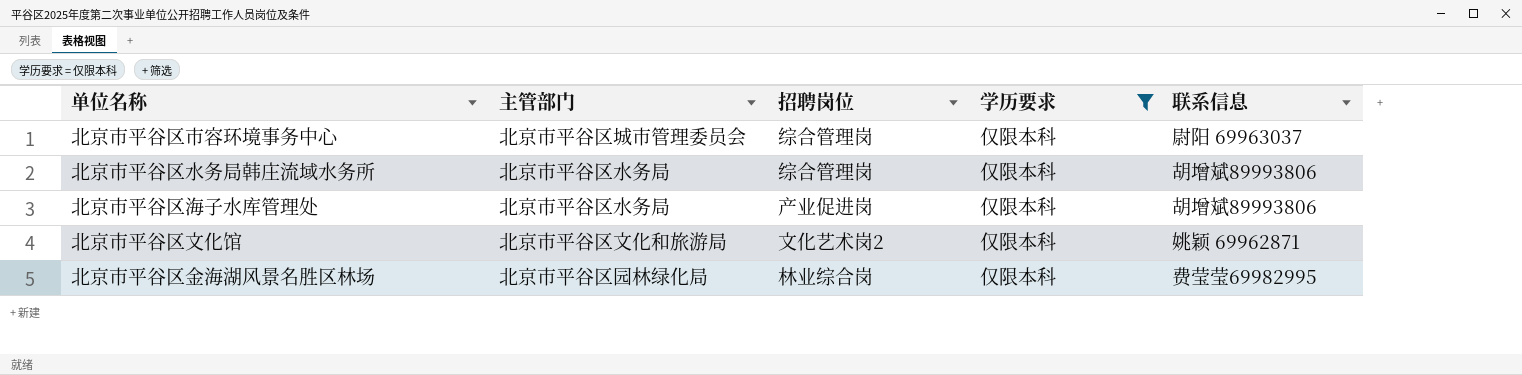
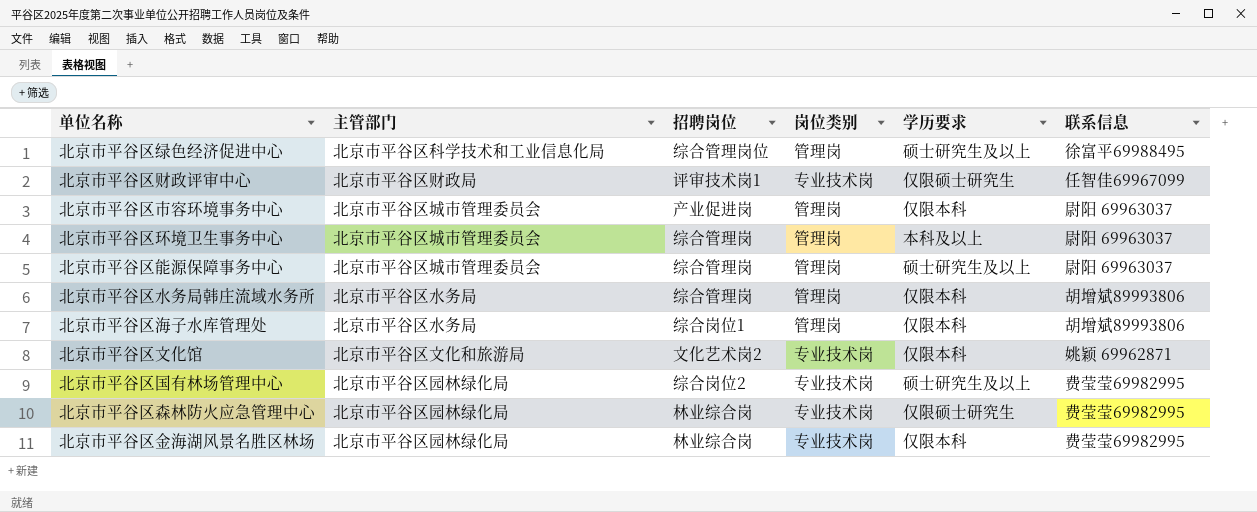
filter: 学历要求 = 仅限本科 -> none
column 岗位类别 | position: none -> 4
北京市平谷区市容环境事务中心 | 招聘岗位: 综合管理岗 -> 产业促进岗
北京市平谷区海子水库管理处 | 招聘岗位: 产业促进岗 -> 综合岗位1

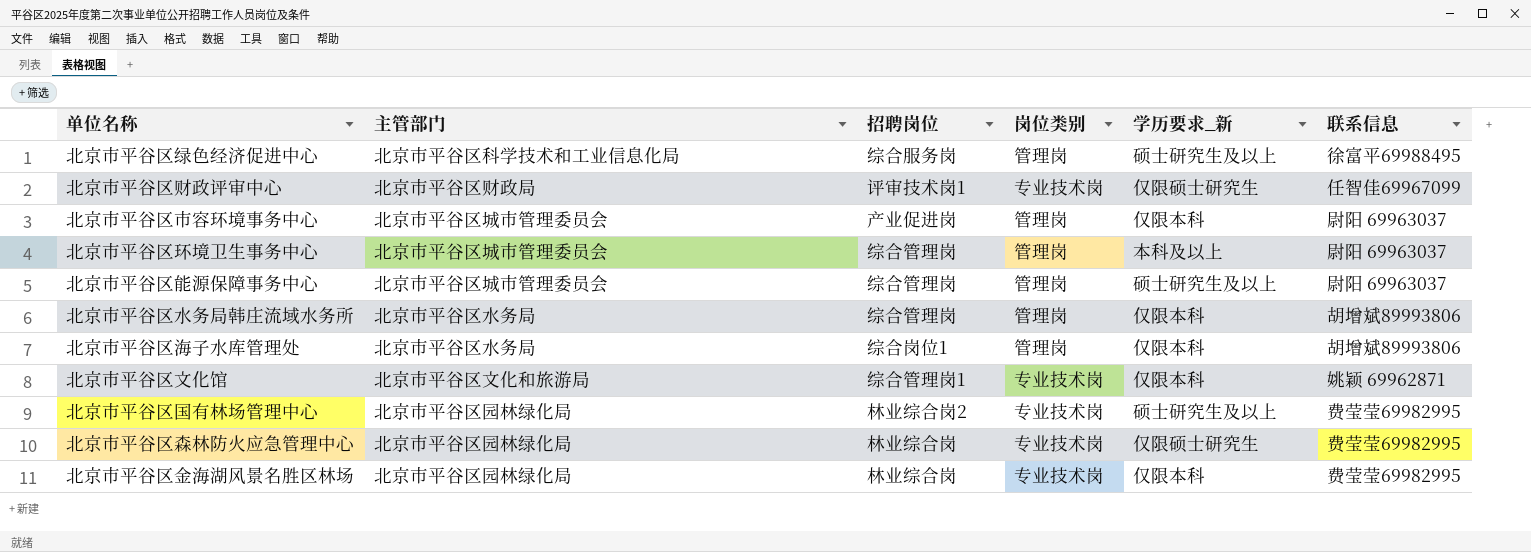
column name: 学历要求 -> 学历要求_新
北京市平谷区绿色经济促进中心 | 招聘岗位: 综合管理岗位 -> 综合服务岗
北京市平谷区文化馆 | 招聘岗位: 文化艺术岗2 -> 综合管理岗1
北京市平谷区国有林场管理中心 | 招聘岗位: 综合岗位2 -> 林业综合岗2

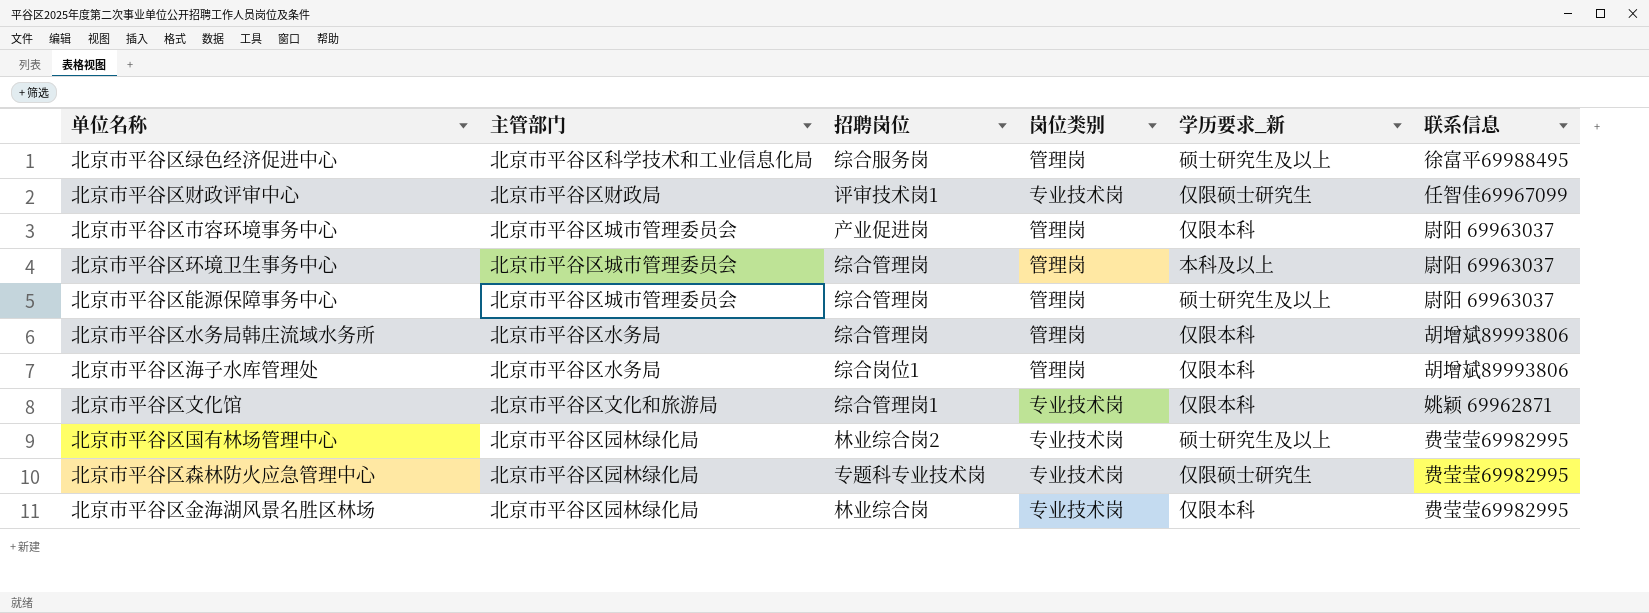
北京市平谷区森林防火应急管理中心 | 招聘岗位: 林业综合岗 -> 专题科专业技术岗

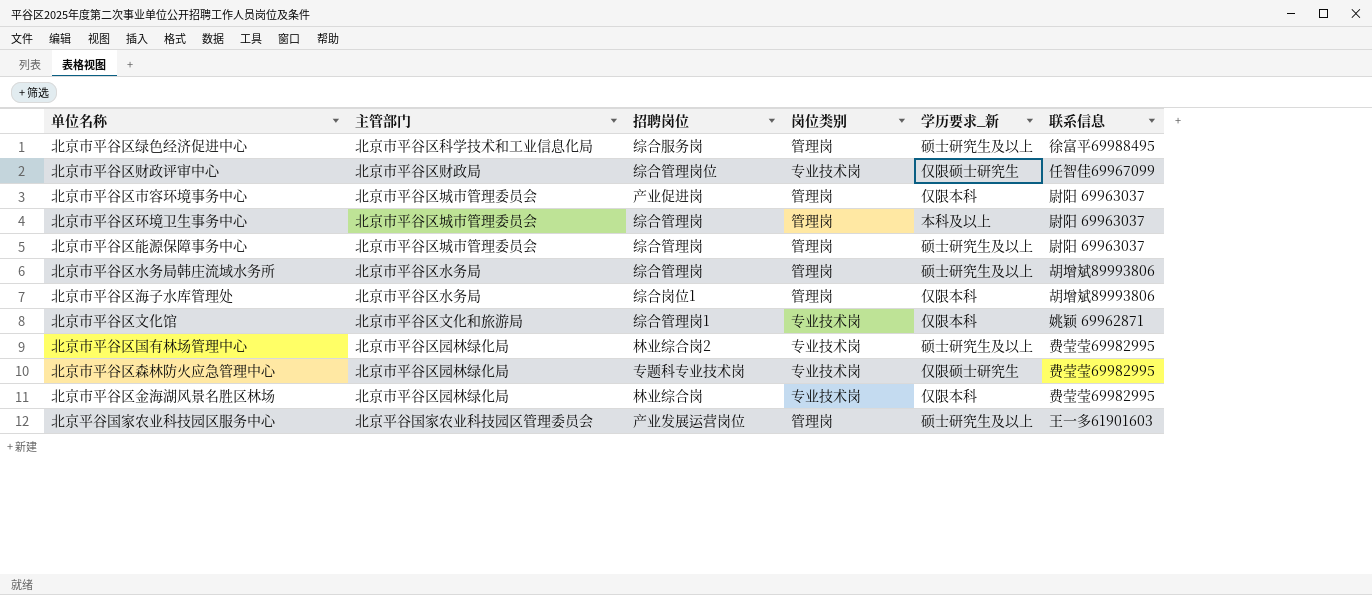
北京市平谷区财政评审中心 | 招聘岗位: 评审技术岗1 -> 综合管理岗位
北京市平谷区水务局韩庄流域水务所 | 学历要求_新: 仅限本科 -> 硕士研究生及以上
row 北京平谷国家农业科技园区服务中心: none -> 北京平谷国家农业科技园区管理委员会 | 产业发展运营岗位 | 管理岗 | 硕士研究生及以上 | 王一多61901603

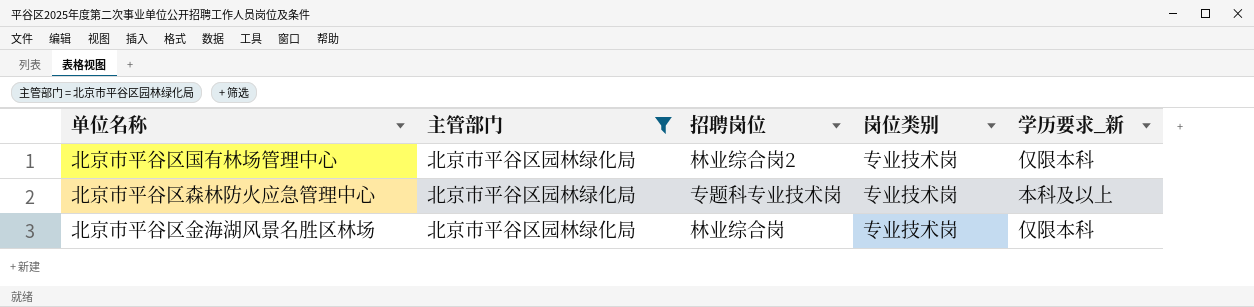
filter: none -> 主管部门 = 北京市平谷区园林绿化局
column 联系信息 | position: 6 -> none
北京市平谷区国有林场管理中心 | 学历要求_新: 硕士研究生及以上 -> 仅限本科
北京市平谷区森林防火应急管理中心 | 学历要求_新: 仅限硕士研究生 -> 本科及以上

